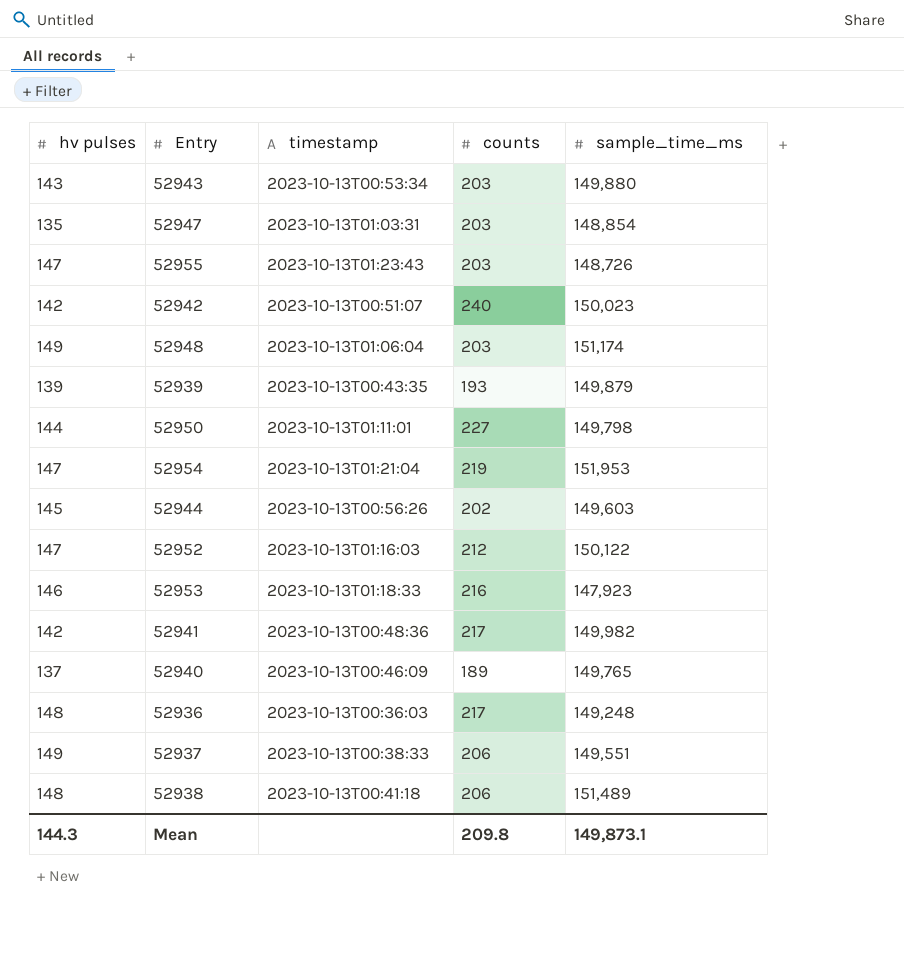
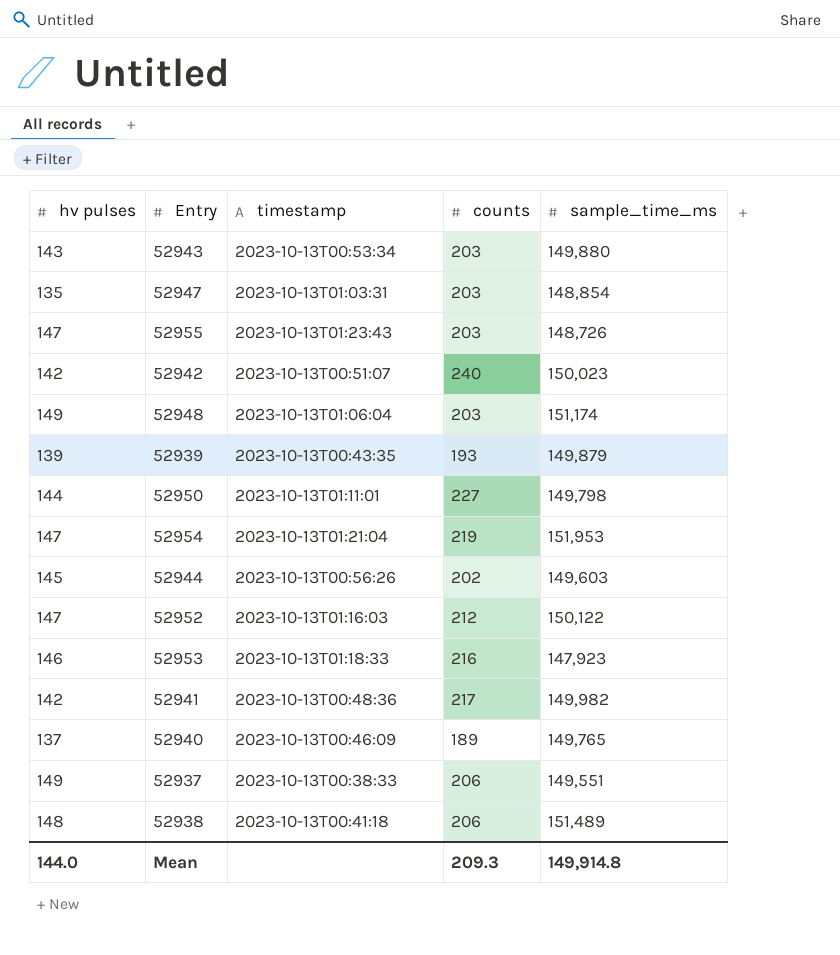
row 52936: 148 | 2023-10-13T00:36:03 | 217 | 149,248 -> none
Mean | hv pulses: 144.3 -> 144.0
Mean | counts: 209.8 -> 209.3
Mean | sample_time_ms: 149,873.1 -> 149,914.8

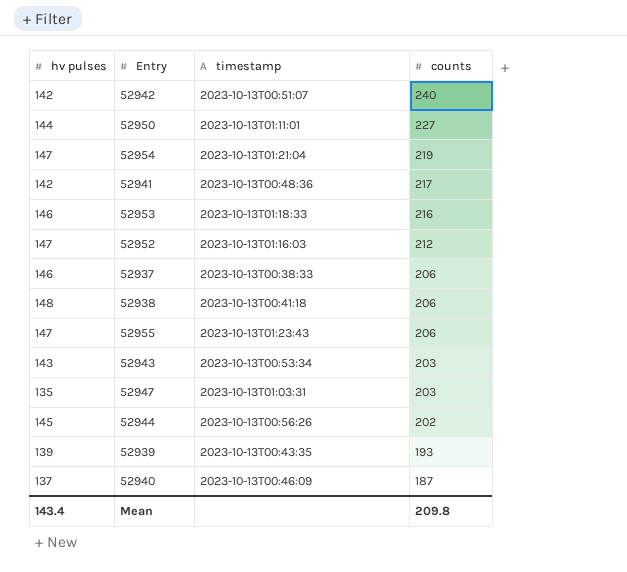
row order: none -> counts descending
column sample_time_ms | position: 5 -> none
row 52948: 149 | 2023-10-13T01:06:04 | 203 | 151,174 -> none
52937 | hv pulses: 149 -> 146
52955 | counts: 203 -> 206
52940 | counts: 189 -> 187
Mean | hv pulses: 144.0 -> 143.4
Mean | counts: 209.3 -> 209.8

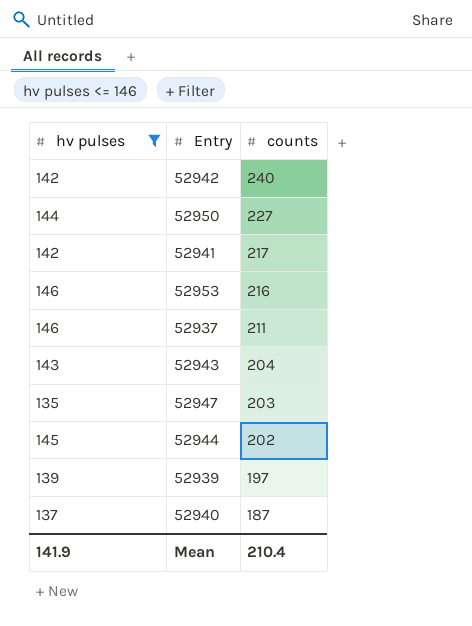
filter: none -> hv pulses <= 146
column timestamp | position: 3 -> none
52937 | counts: 206 -> 211
52943 | counts: 203 -> 204
52939 | counts: 193 -> 197
Mean | hv pulses: 143.4 -> 141.9
Mean | counts: 209.8 -> 210.4

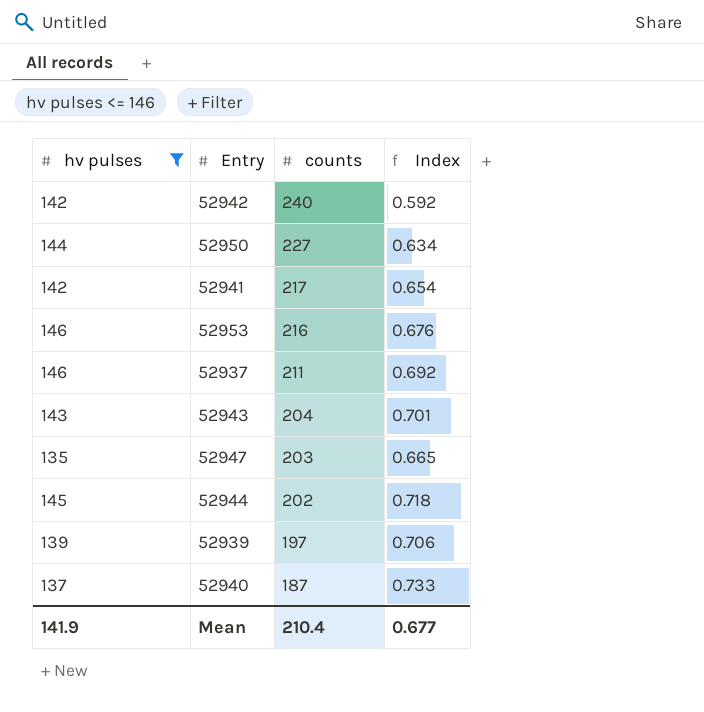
column Index | formula: none -> [hv pulses] / [counts]

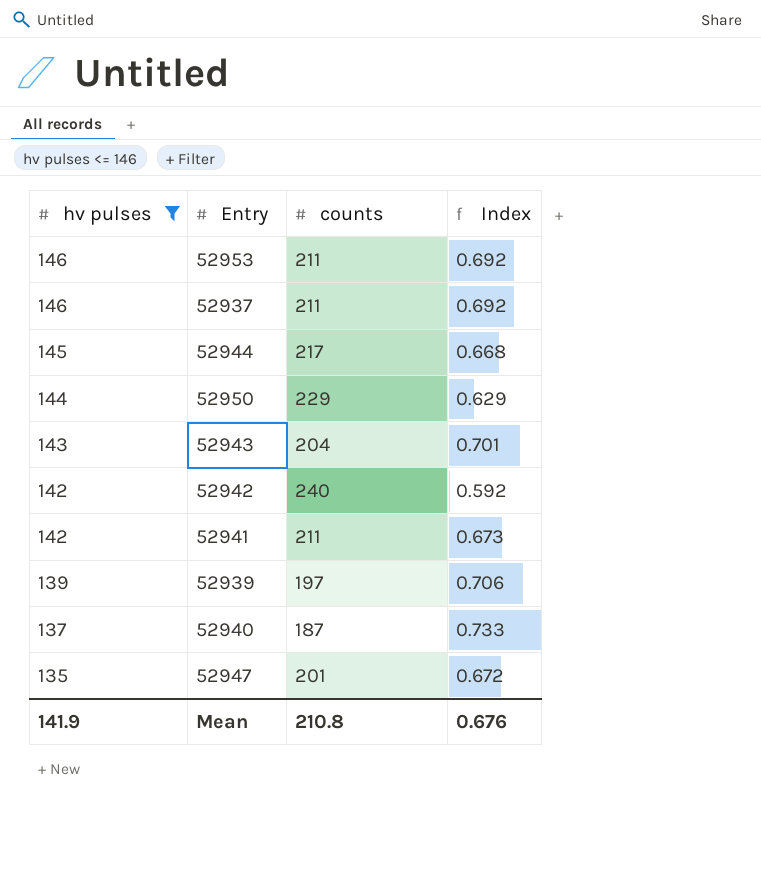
row order: counts descending -> hv pulses descending
52953 | counts: 216 -> 211
52953 | Index: 0.676 -> 0.692
52944 | counts: 202 -> 217
52944 | Index: 0.718 -> 0.668
52950 | counts: 227 -> 229
52950 | Index: 0.634 -> 0.629
52941 | counts: 217 -> 211
52941 | Index: 0.654 -> 0.673
52947 | counts: 203 -> 201
52947 | Index: 0.665 -> 0.672
Mean | counts: 210.4 -> 210.8
Mean | Index: 0.677 -> 0.676

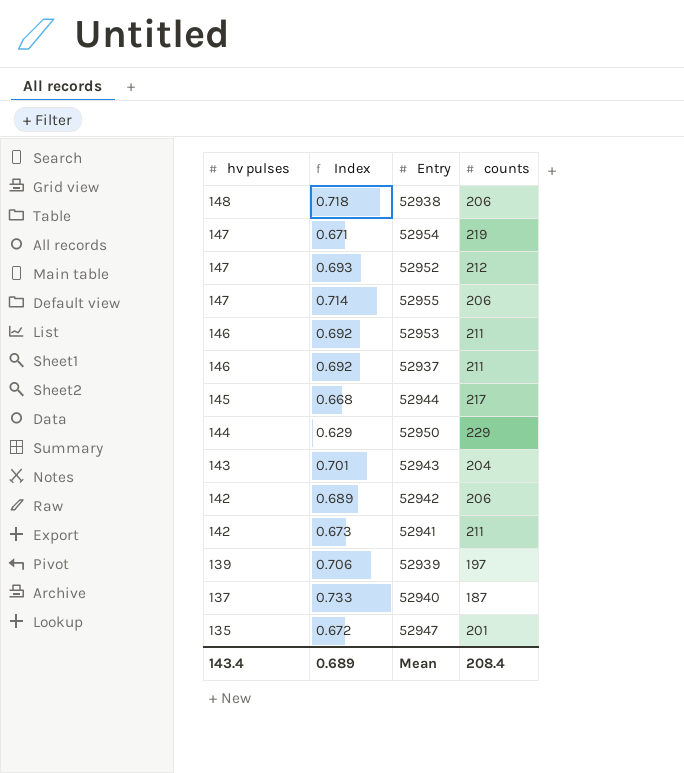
filter: hv pulses <= 146 -> none
column Index | position: 4 -> 2
52942 | Index: 0.592 -> 0.689
52942 | counts: 240 -> 206
Mean | hv pulses: 141.9 -> 143.4
Mean | Index: 0.676 -> 0.689
Mean | counts: 210.8 -> 208.4

